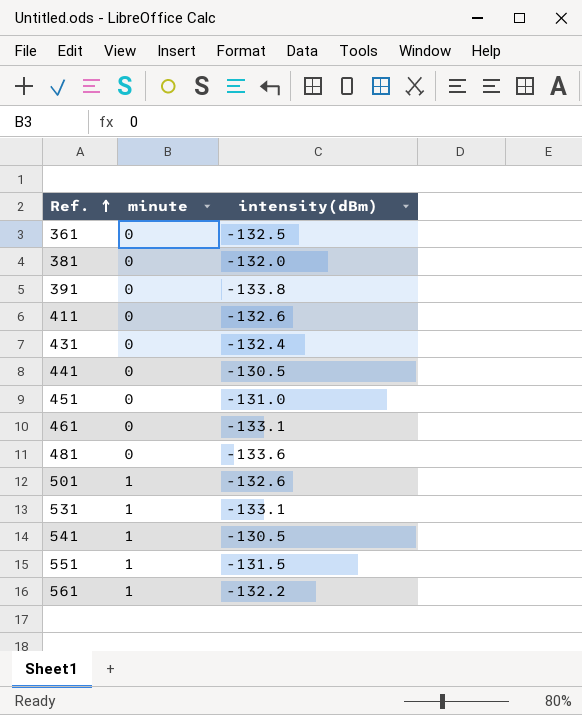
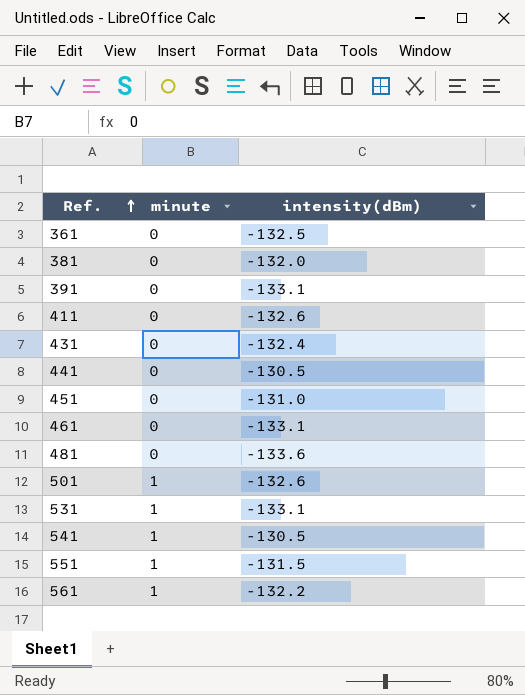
391 | intensity(dBm): -133.8 -> -133.1

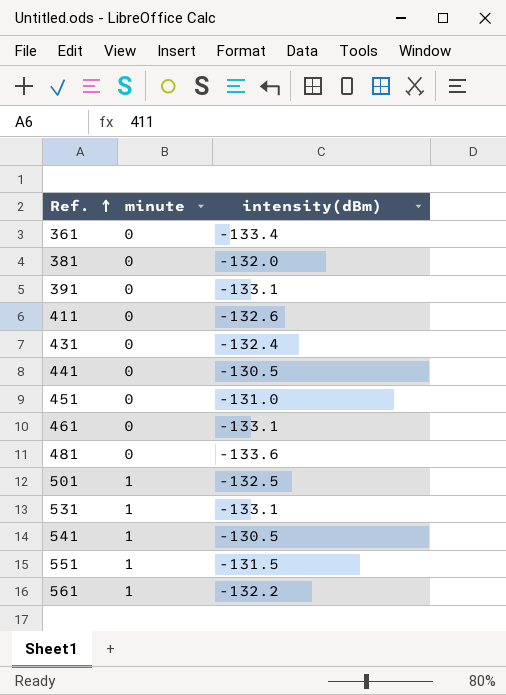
361 | intensity(dBm): -132.5 -> -133.4
501 | intensity(dBm): -132.6 -> -132.5

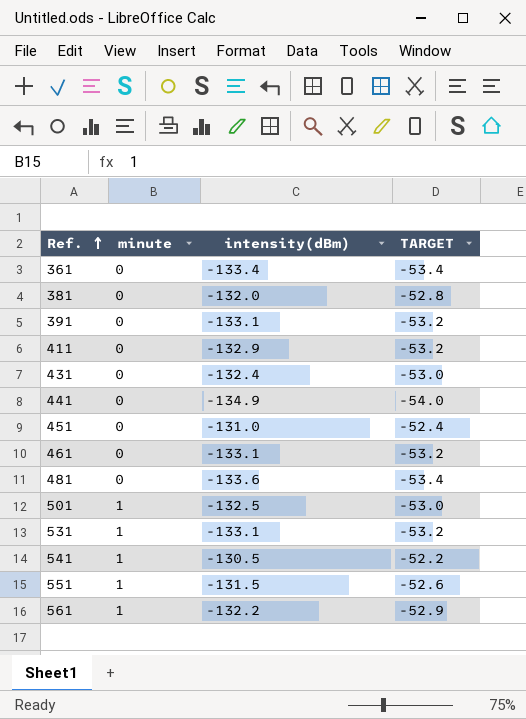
column TARGET | formula: none -> [intensity(dBm)] * 0.4
411 | intensity(dBm): -132.6 -> -132.9
441 | intensity(dBm): -130.5 -> -134.9

